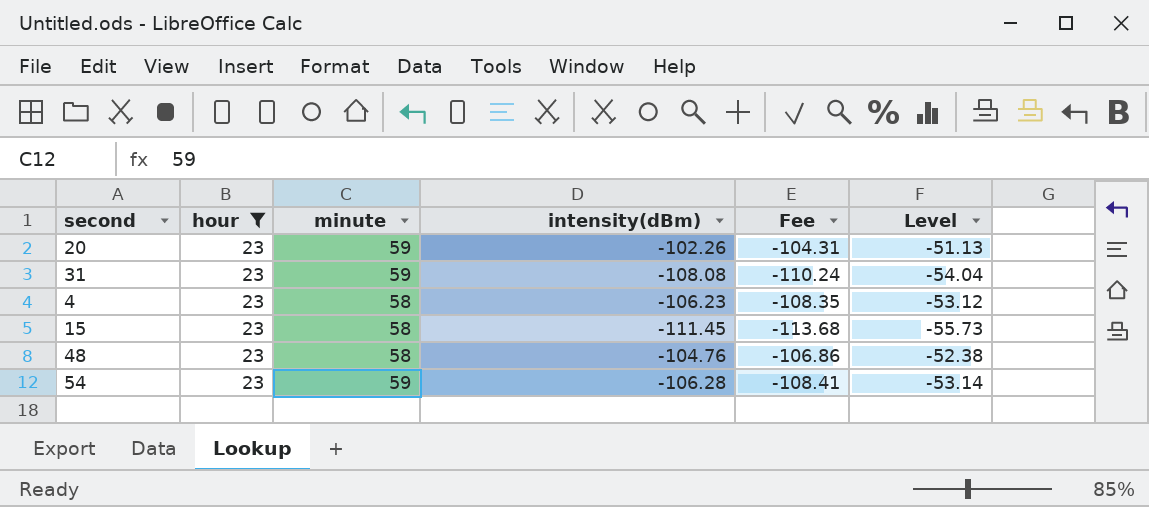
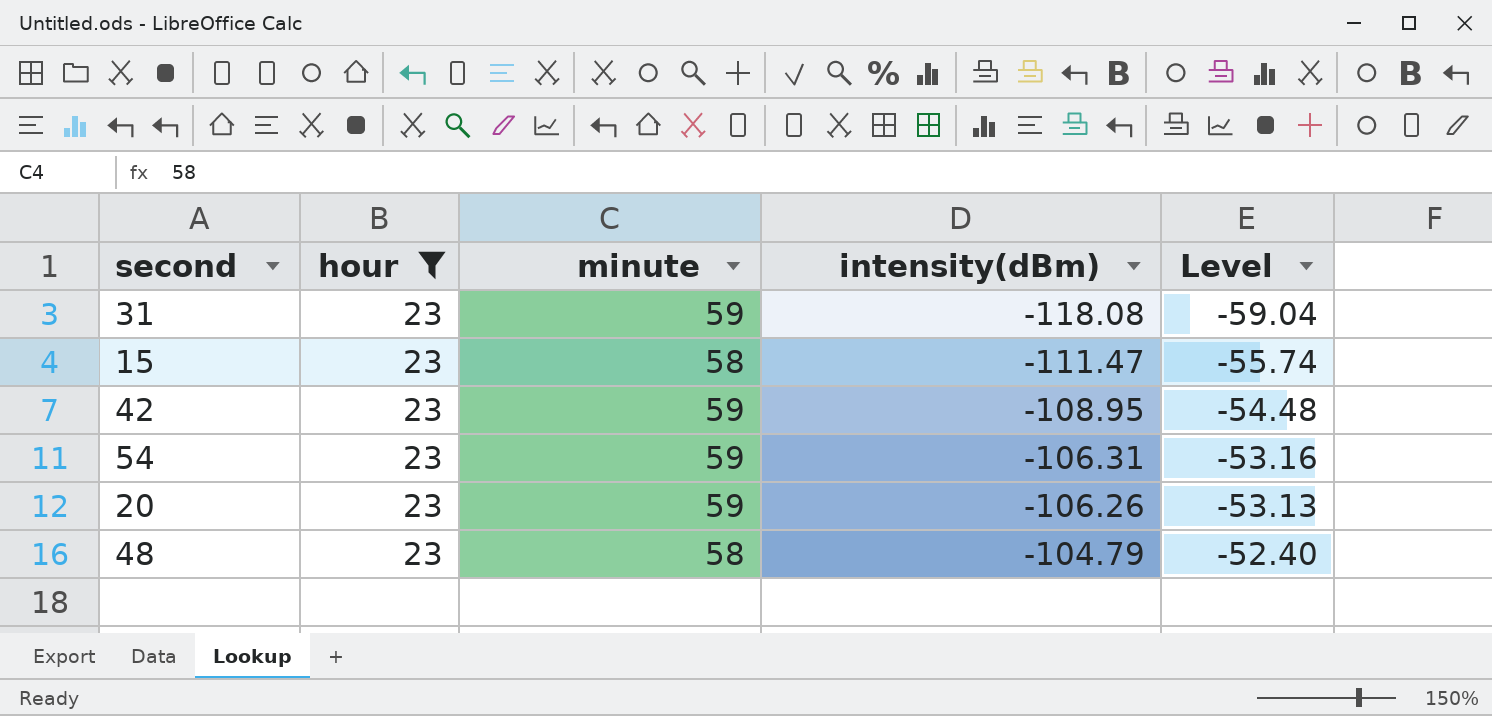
row order: none -> intensity(dBm) ascending
column Fee | formula: [intensity(dBm)] * 1.02 -> none
row 4: 23 | 58 | -106.23 | -108.35 | -53.12 -> none
31 | intensity(dBm): -108.08 -> -118.08
31 | Level: -54.04 -> -59.04
15 | intensity(dBm): -111.45 -> -111.47
15 | Level: -55.73 -> -55.74
row 42: none -> 23 | 59 | -108.95 | -54.48
54 | intensity(dBm): -106.28 -> -106.31
54 | Level: -53.14 -> -53.16
20 | intensity(dBm): -102.26 -> -106.26
20 | Level: -51.13 -> -53.13
48 | intensity(dBm): -104.76 -> -104.79
48 | Level: -52.38 -> -52.40

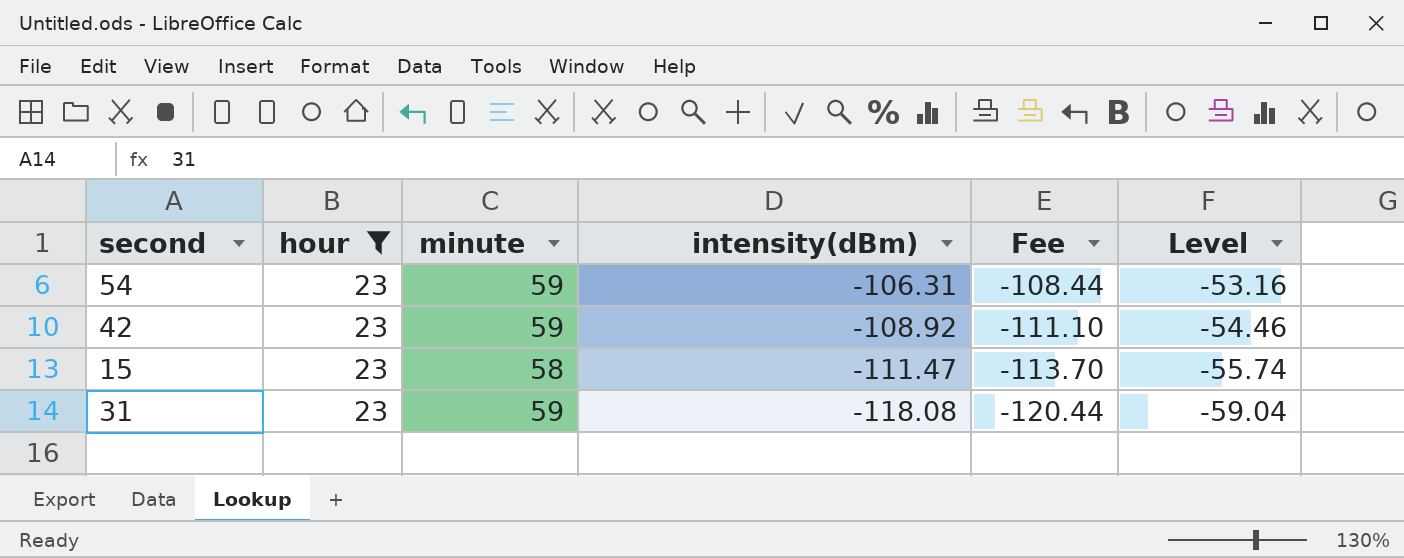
row order: intensity(dBm) ascending -> intensity(dBm) descending
column Fee | formula: none -> [intensity(dBm)] * 1.02
row 20: 23 | 59 | -106.26 | -53.13 -> none
row 48: 23 | 58 | -104.79 | -52.40 -> none
42 | intensity(dBm): -108.95 -> -108.92
42 | Level: -54.48 -> -54.46

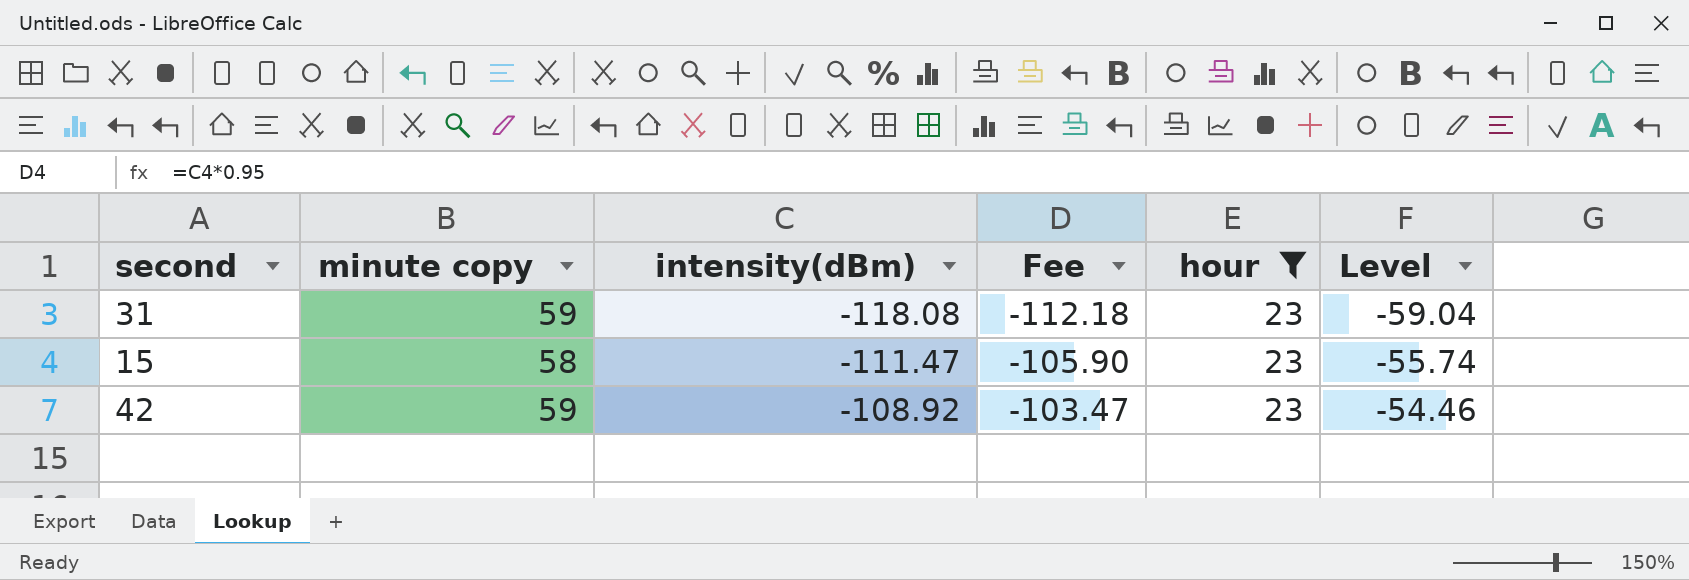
row order: intensity(dBm) descending -> intensity(dBm) ascending
column name: minute -> minute copy
column Fee | formula: [intensity(dBm)] * 1.02 -> [intensity(dBm)] * 0.95
column hour | position: 2 -> 5
row 54: 23 | 59 | -106.31 | -108.44 | -53.16 -> none

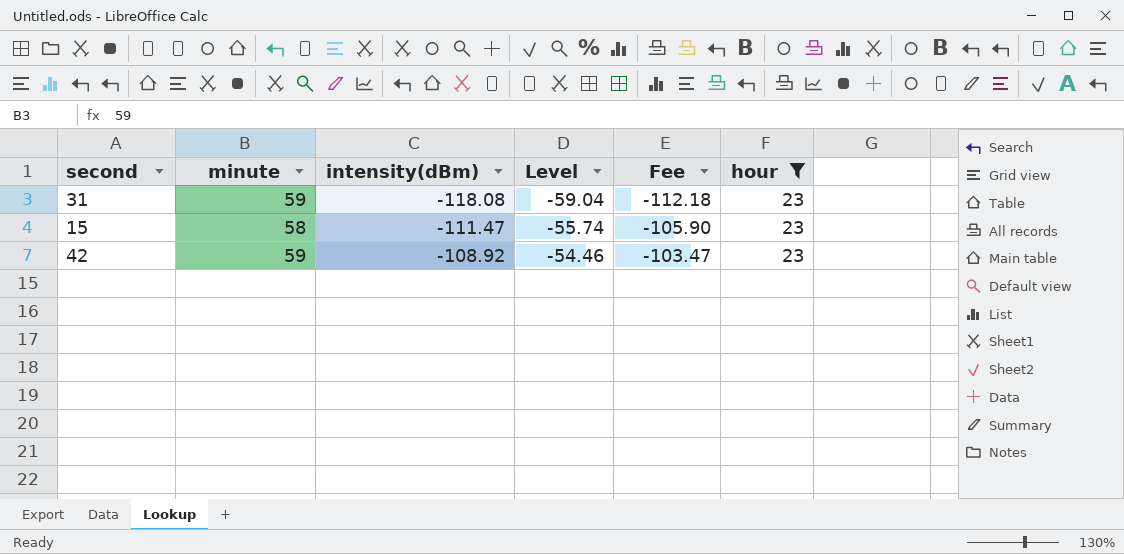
column name: minute copy -> minute
column Level | position: 6 -> 4

